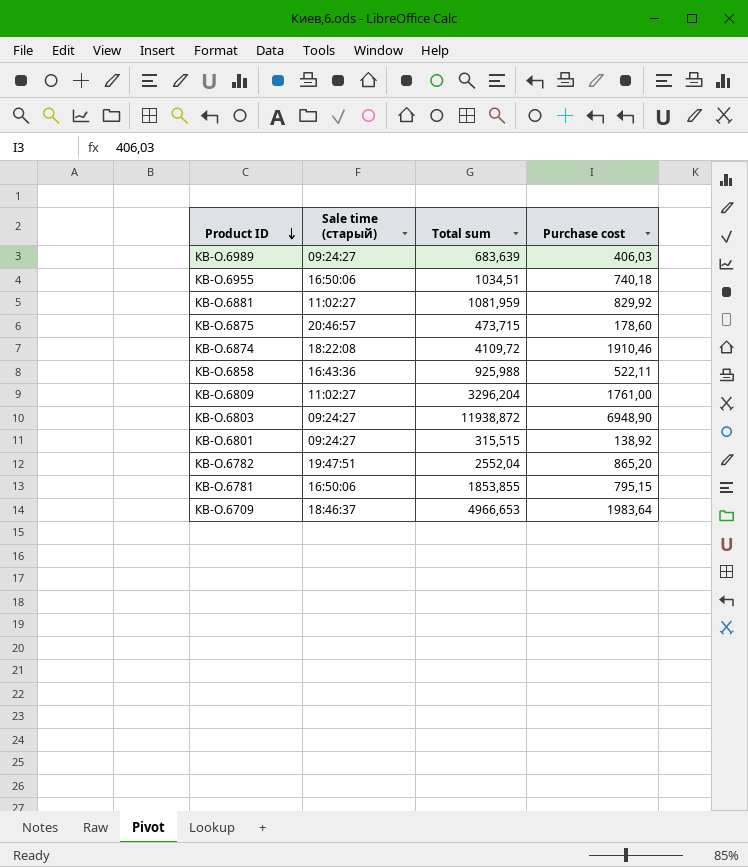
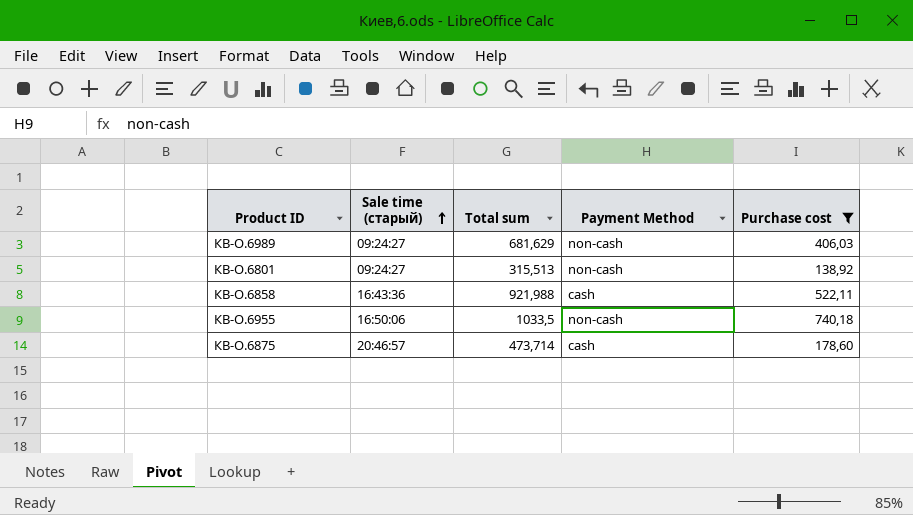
filter: none -> Purchase cost <= 740,18
row order: Product ID descending -> Sale time (старый) ascending
column Payment Method | position: none -> 4
КВ-О.6989 | Total sum: 683,639 -> 681,629
КВ-О.6801 | Total sum: 315,515 -> 315,513
КВ-О.6858 | Total sum: 925,988 -> 921,988
КВ-О.6955 | Total sum: 1034,51 -> 1033,5
КВ-О.6875 | Total sum: 473,715 -> 473,714

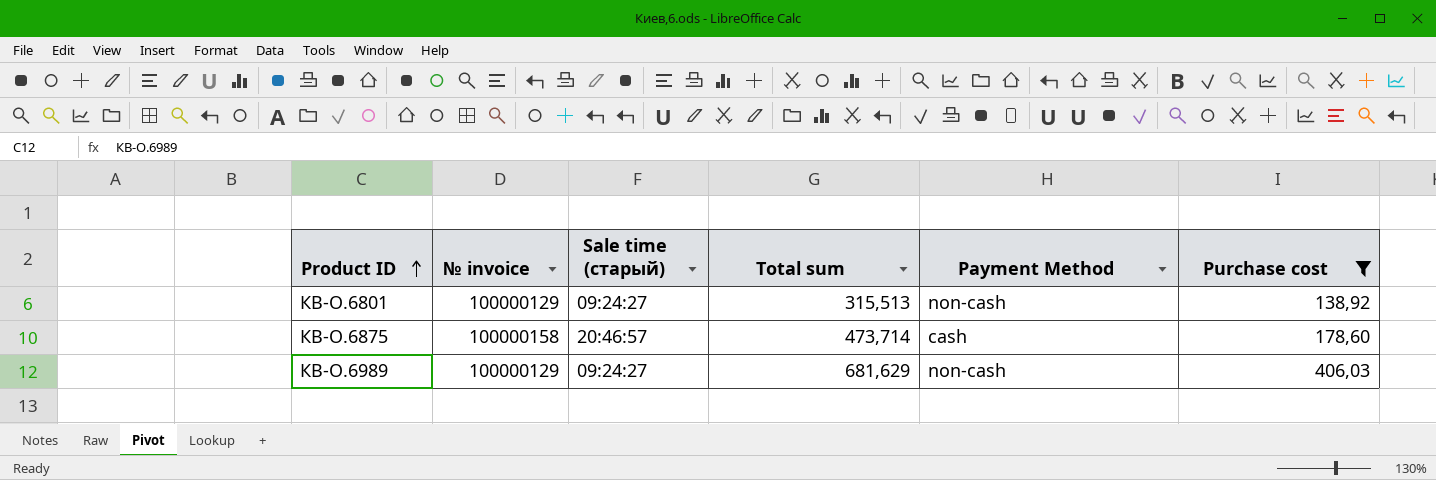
row order: Sale time (старый) ascending -> Product ID ascending
column № invoice | position: none -> 2
row КВ-О.6858: 16:43:36 | 921,988 | cash | 522,11 -> none
row КВ-О.6955: 16:50:06 | 1033,5 | non-cash | 740,18 -> none

